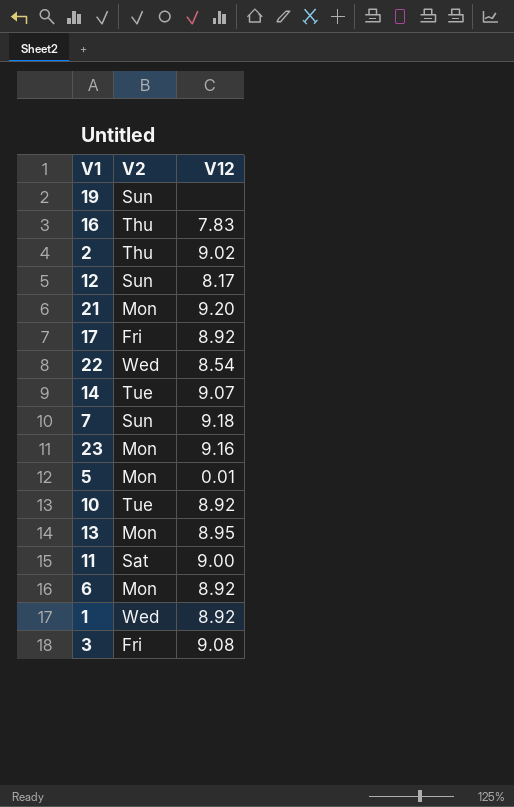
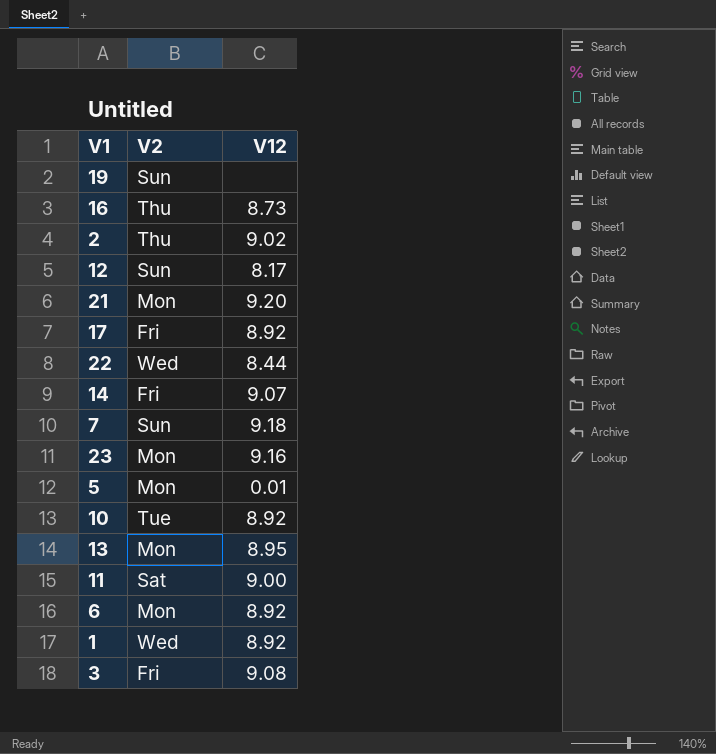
16 | V12: 7.83 -> 8.73
22 | V12: 8.54 -> 8.44
14 | V2: Tue -> Fri

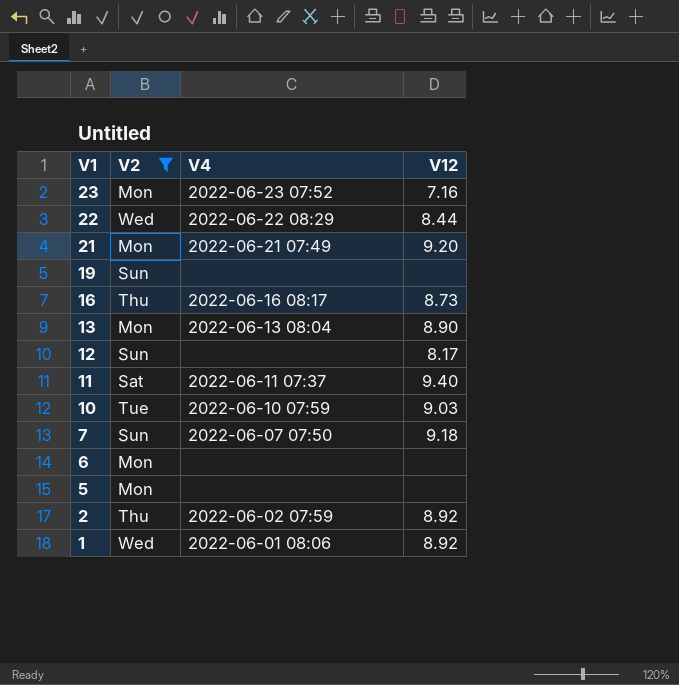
filter: none -> V2 != Fri
row order: none -> V1 descending
column V4 | position: none -> 3
23 | V12: 9.16 -> 7.16
13 | V12: 8.95 -> 8.90
11 | V12: 9.00 -> 9.40
10 | V12: 8.92 -> 9.03
6 | V12: 8.92 -> none
5 | V12: 0.01 -> none
2 | V12: 9.02 -> 8.92

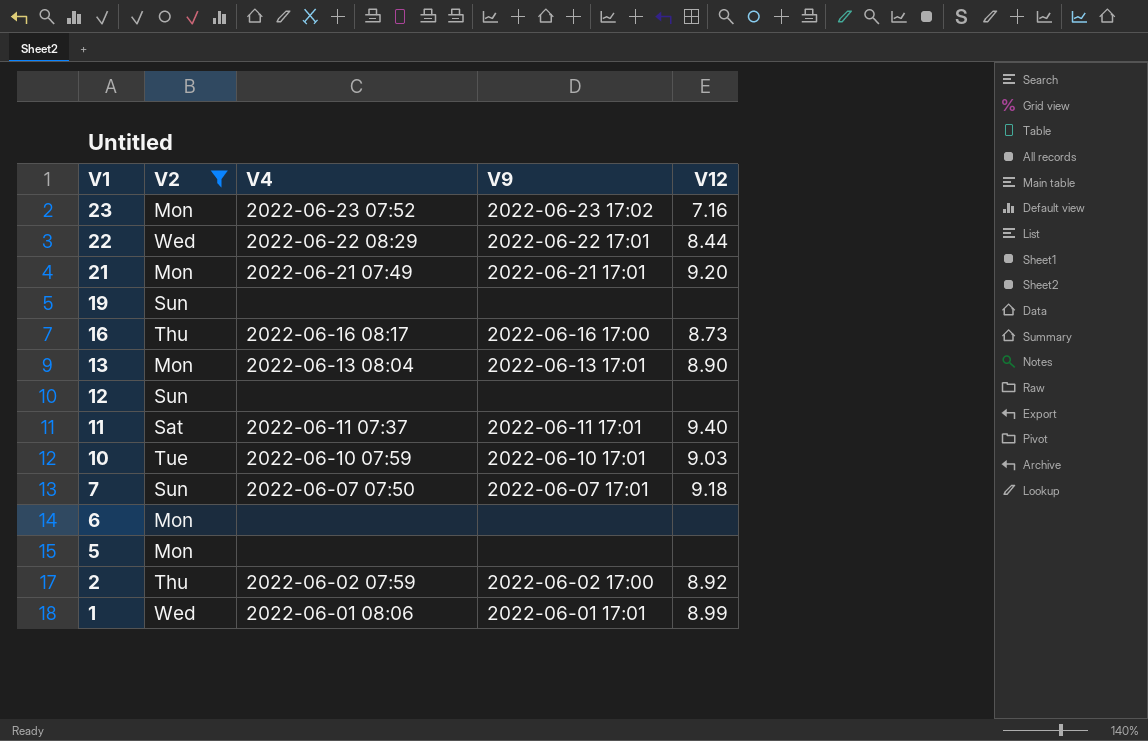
column V9 | position: none -> 4
12 | V12: 8.17 -> none
1 | V12: 8.92 -> 8.99

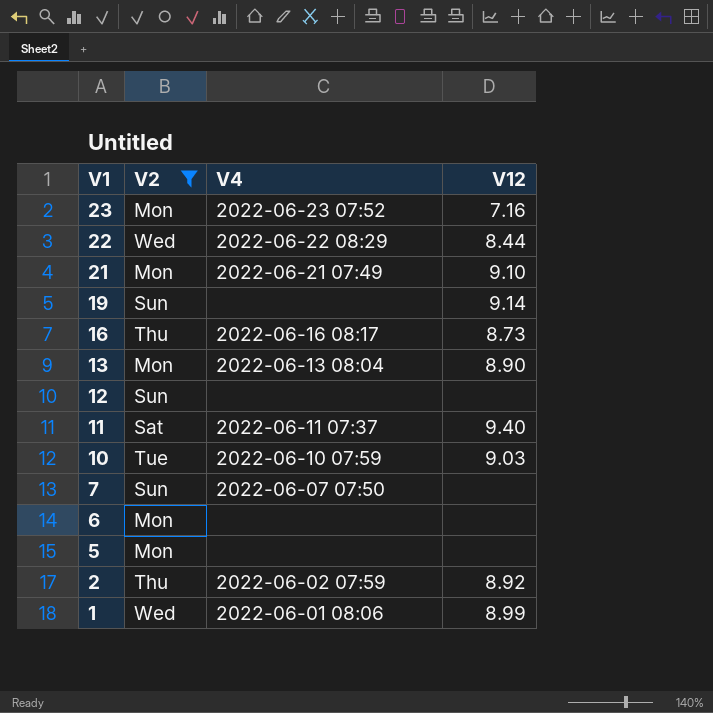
column V9 | position: 4 -> none
21 | V12: 9.20 -> 9.10
19 | V12: none -> 9.14
7 | V12: 9.18 -> none

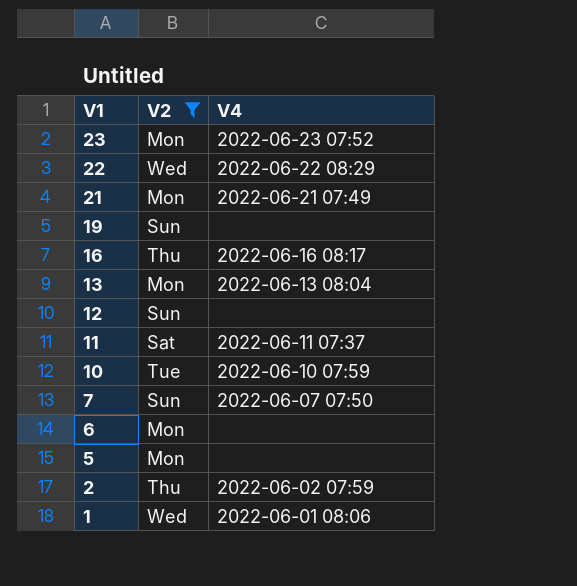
column V12 | position: 4 -> none

